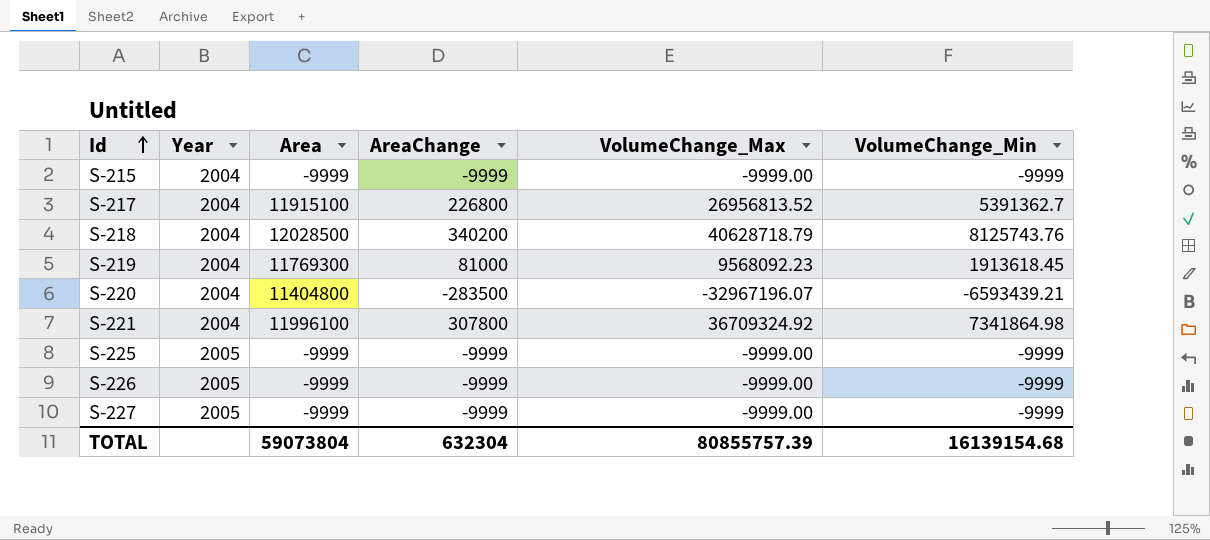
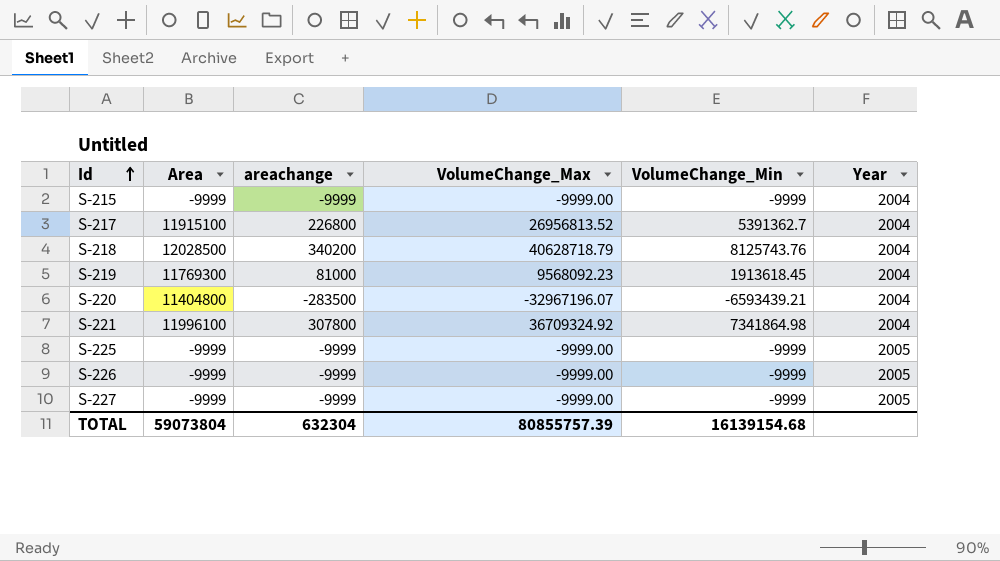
column name: AreaChange -> areachange
column Year | position: 2 -> 6

